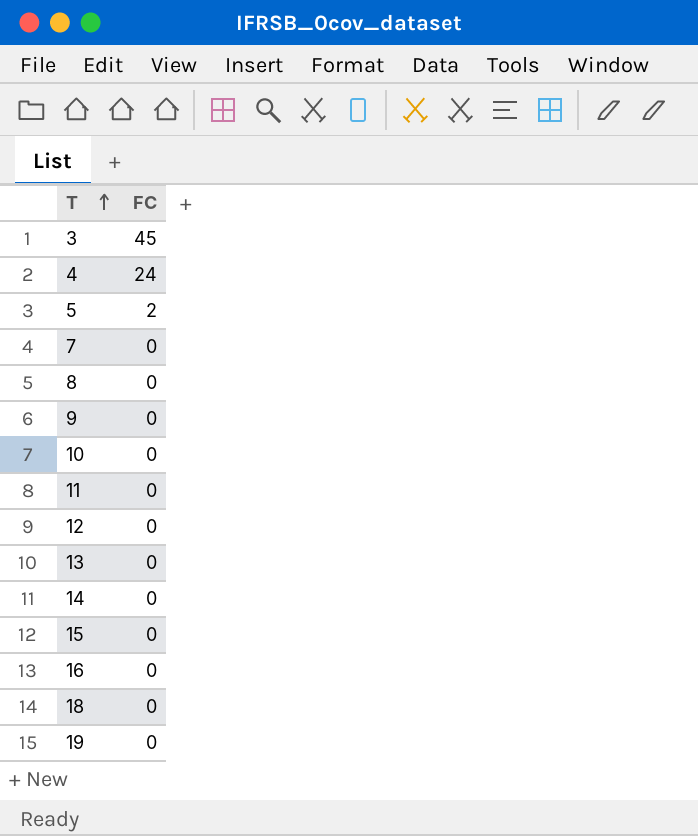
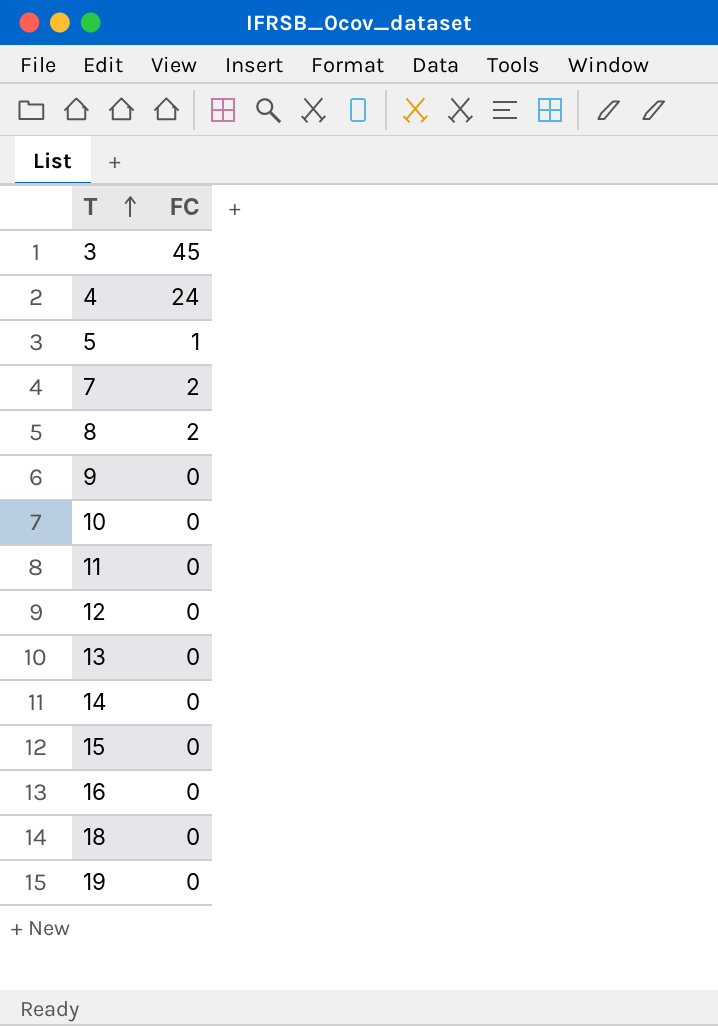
5 | FC: 2 -> 1
7 | FC: 0 -> 2
8 | FC: 0 -> 2

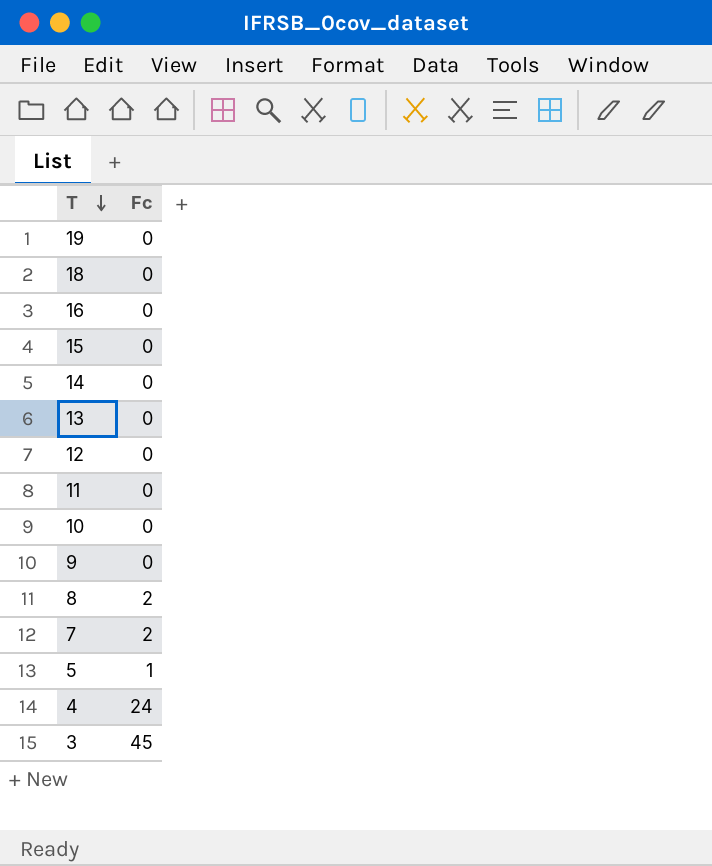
row order: T ascending -> T descending
column name: FC -> Fc

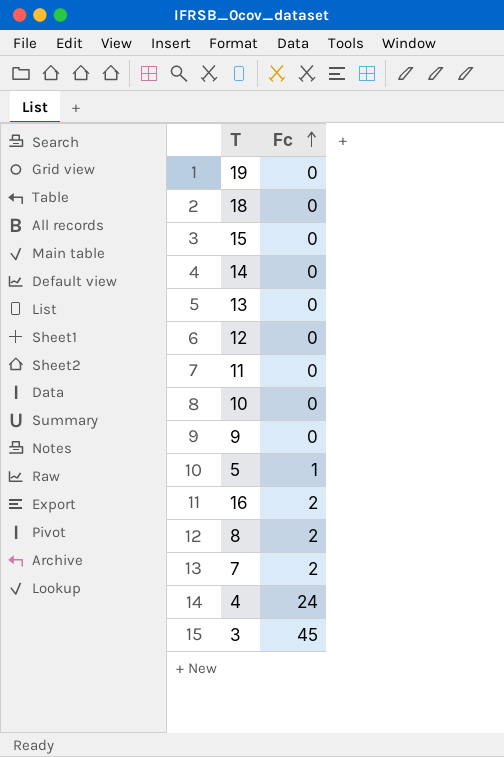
row order: T descending -> Fc ascending
16 | Fc: 0 -> 2

